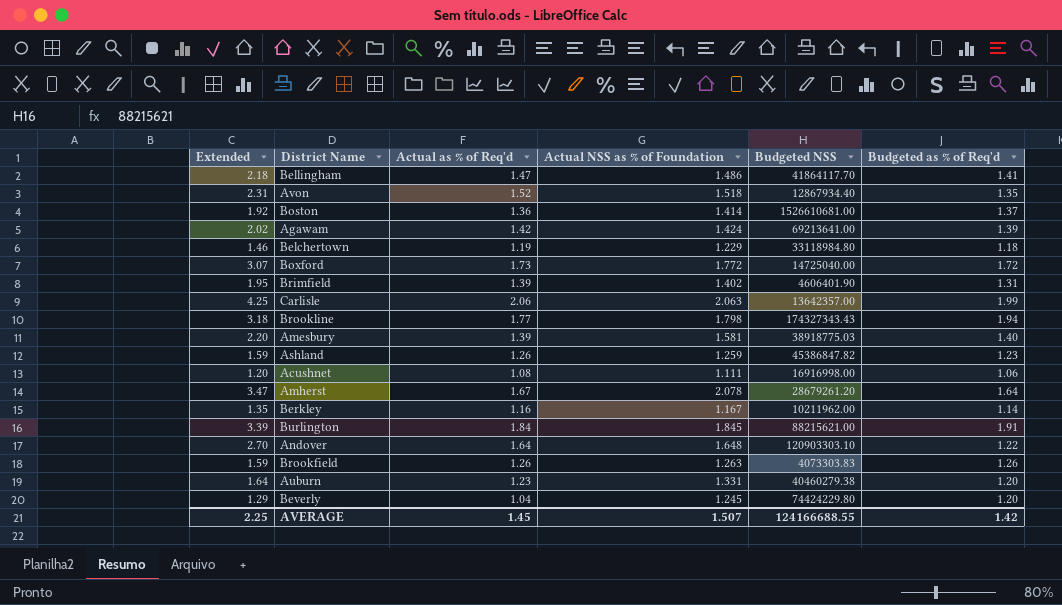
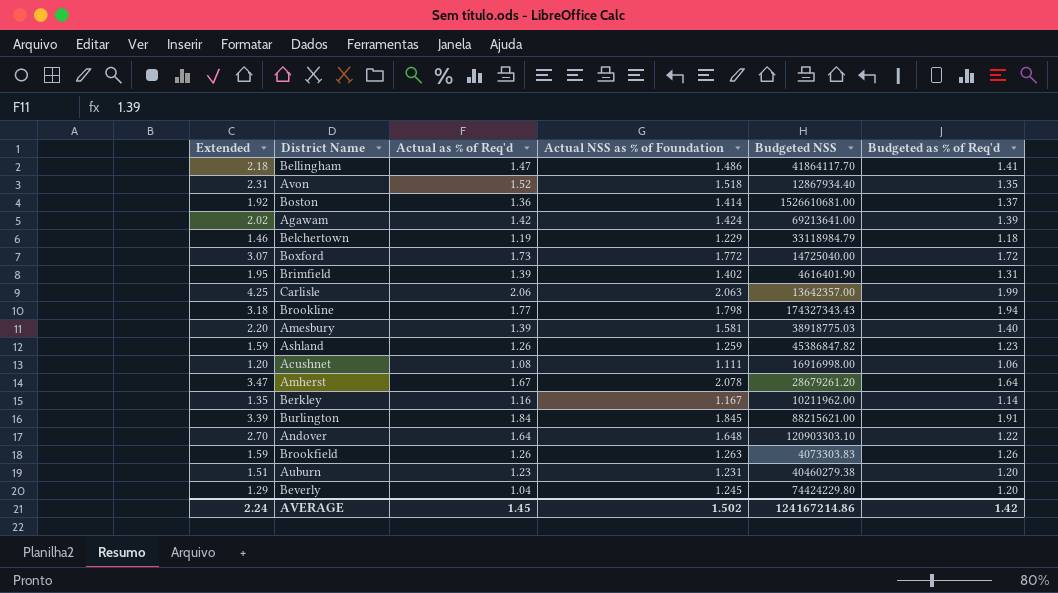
Belchertown | Budgeted NSS: 33118984.80 -> 33118984.79
Brimfield | Budgeted NSS: 4606401.90 -> 4616401.90
Auburn | Extended: 1.64 -> 1.51
Auburn | Actual NSS as % of Foundation: 1.331 -> 1.231
AVERAGE | Extended: 2.25 -> 2.24
AVERAGE | Actual NSS as % of Foundation: 1.507 -> 1.502
AVERAGE | Budgeted NSS: 124166688.55 -> 124167214.86

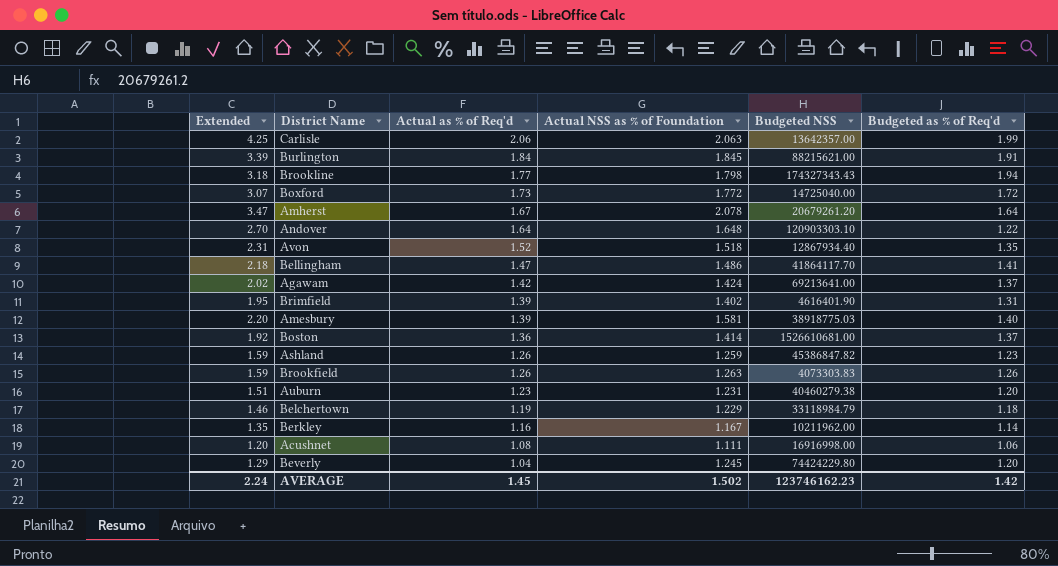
row order: none -> Actual as % of Req'd descending
Amherst | Budgeted NSS: 28679261.20 -> 20679261.20
Agawam | Budgeted as % of Req'd: 1.39 -> 1.37
AVERAGE | Budgeted NSS: 124167214.86 -> 123746162.23

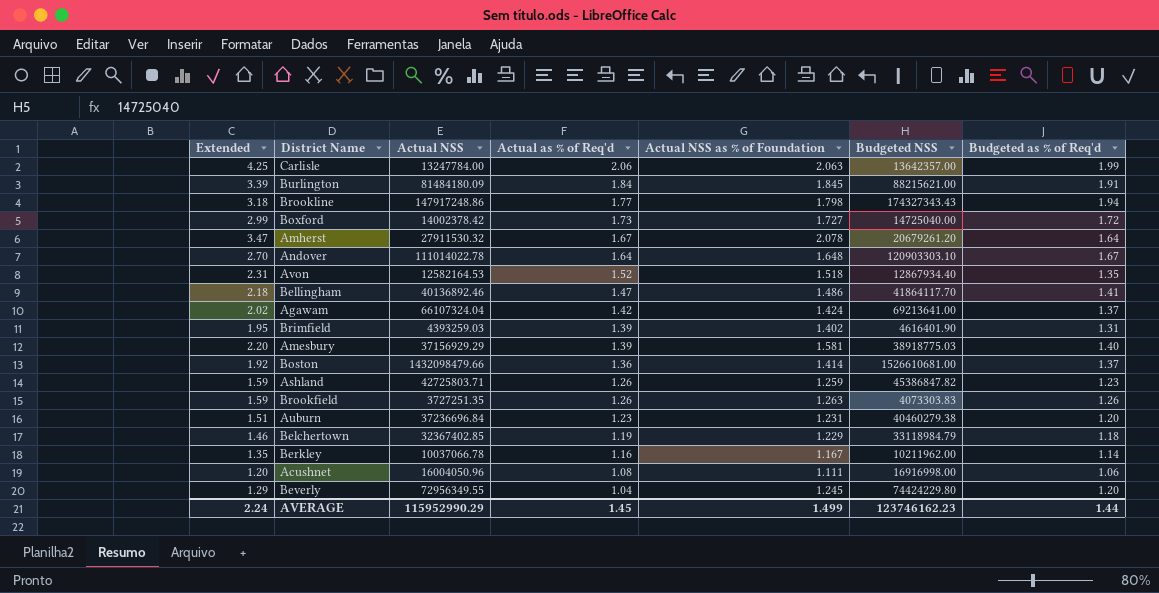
column Actual NSS | position: none -> 3
Boxford | Extended: 3.07 -> 2.99
Boxford | Actual NSS as % of Foundation: 1.772 -> 1.727
Andover | Budgeted as % of Req'd: 1.22 -> 1.67
AVERAGE | Actual NSS as % of Foundation: 1.502 -> 1.499
AVERAGE | Budgeted as % of Req'd: 1.42 -> 1.44

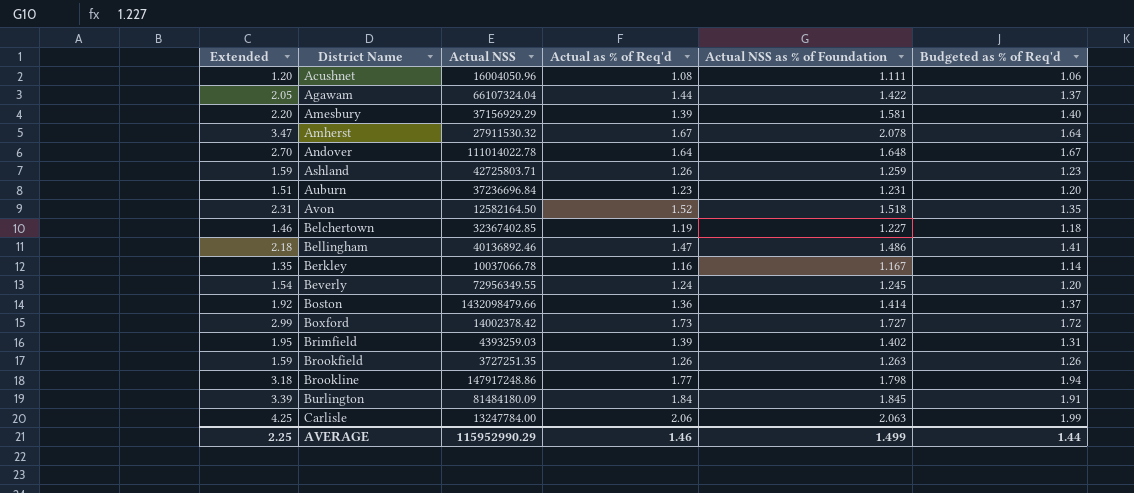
row order: Actual as % of Req'd descending -> District Name ascending
column Budgeted NSS | position: 6 -> none
Agawam | Extended: 2.02 -> 2.05
Agawam | Actual as % of Req'd: 1.42 -> 1.44
Agawam | Actual NSS as % of Foundation: 1.424 -> 1.422
Avon | Actual NSS: 12582164.53 -> 12582164.50
Belchertown | Actual NSS as % of Foundation: 1.229 -> 1.227
Beverly | Extended: 1.29 -> 1.54
Beverly | Actual as % of Req'd: 1.04 -> 1.24
AVERAGE | Extended: 2.24 -> 2.25
AVERAGE | Actual as % of Req'd: 1.45 -> 1.46

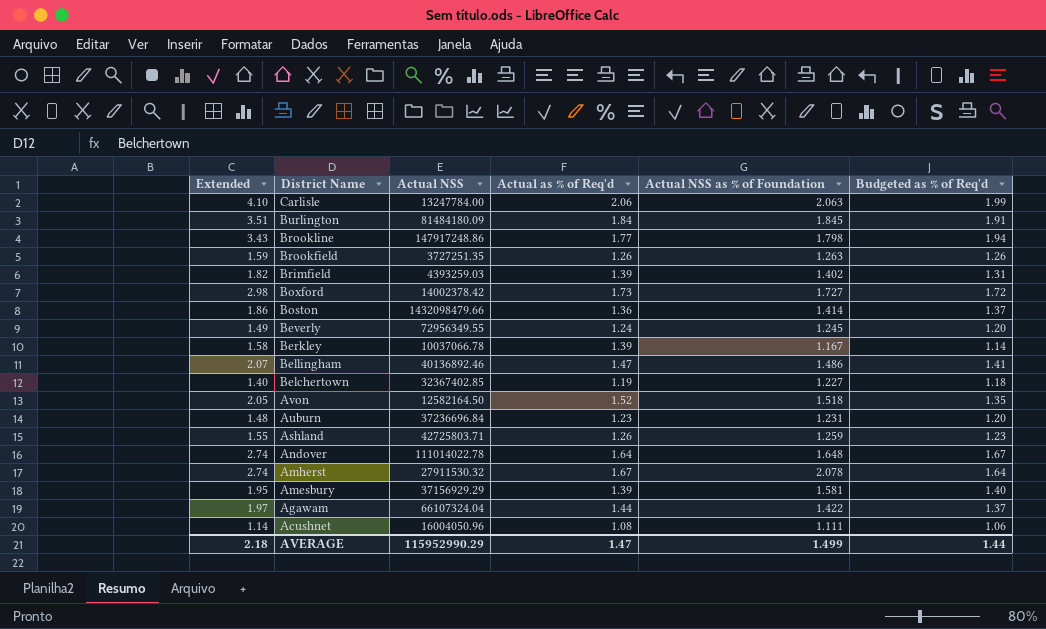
row order: District Name ascending -> District Name descending
column Extended | formula: [Actual as % of Req'd] * [Actual NSS as % of Foundation] -> [Actual as % of Req'd] * [Budgeted as % of Req'd]
Berkley | Actual as % of Req'd: 1.16 -> 1.39
AVERAGE | Extended: 2.25 -> 2.18
AVERAGE | Actual as % of Req'd: 1.46 -> 1.47

